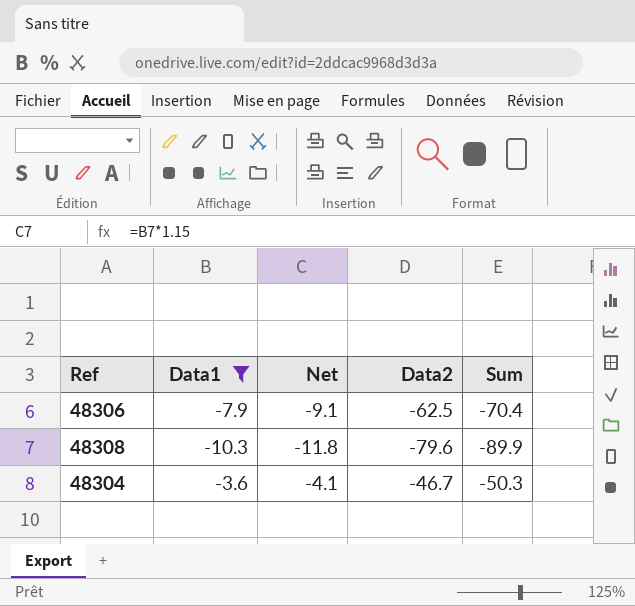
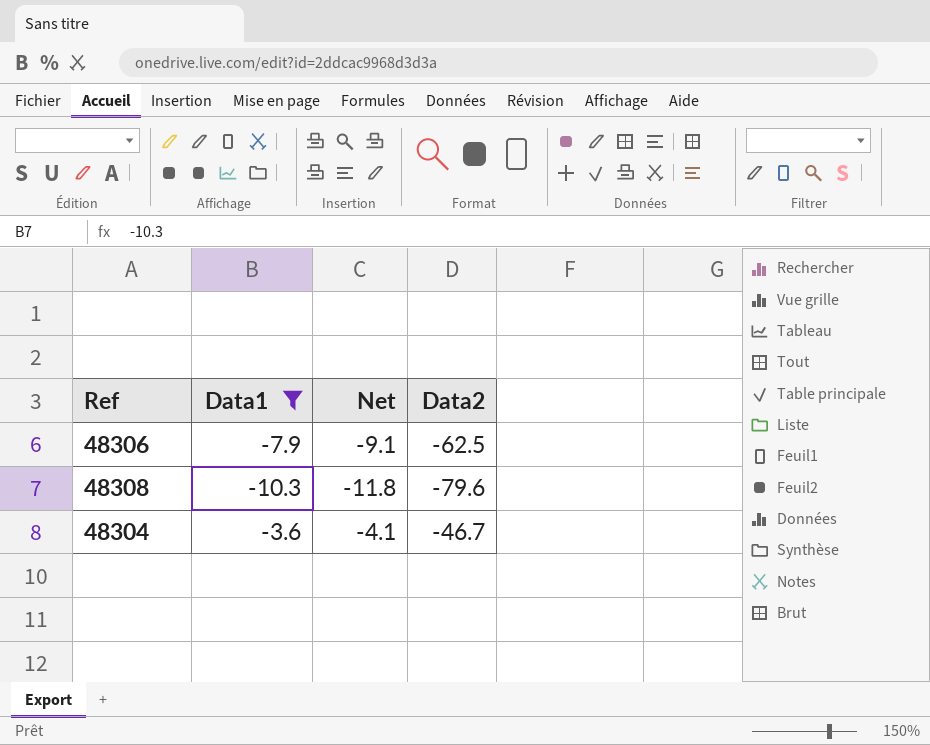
column Sum | formula: [Data1] + [Data2] -> none

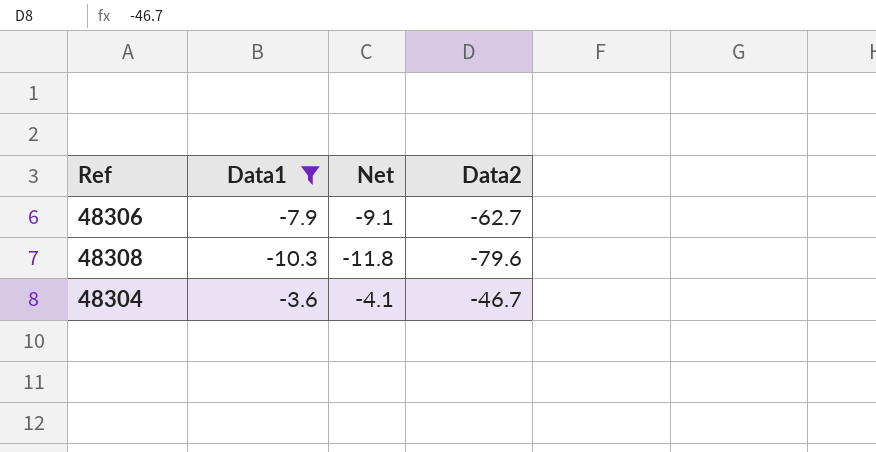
48306 | Data2: -62.5 -> -62.7

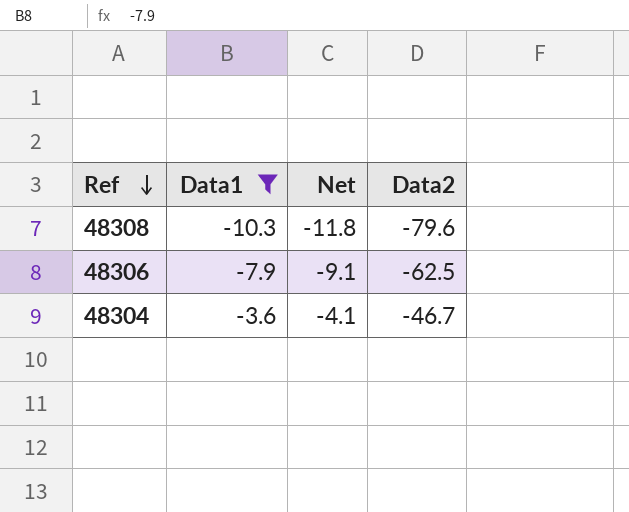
row order: none -> Ref descending
48306 | Data2: -62.7 -> -62.5

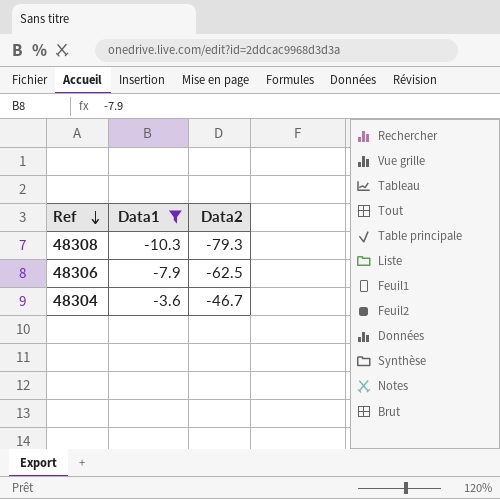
column Net | formula: [Data1] * 1.15 -> none
48308 | Data2: -79.6 -> -79.3

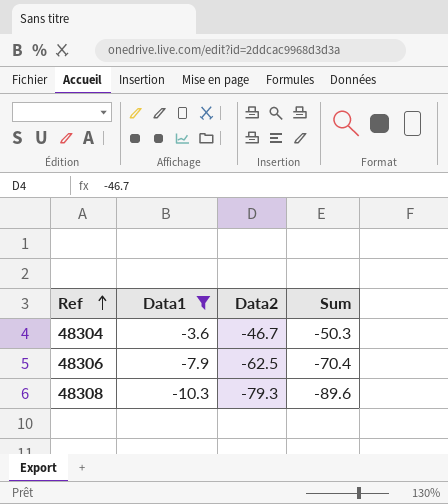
row order: Ref descending -> Ref ascending
column Sum | formula: none -> [Data1] + [Data2]

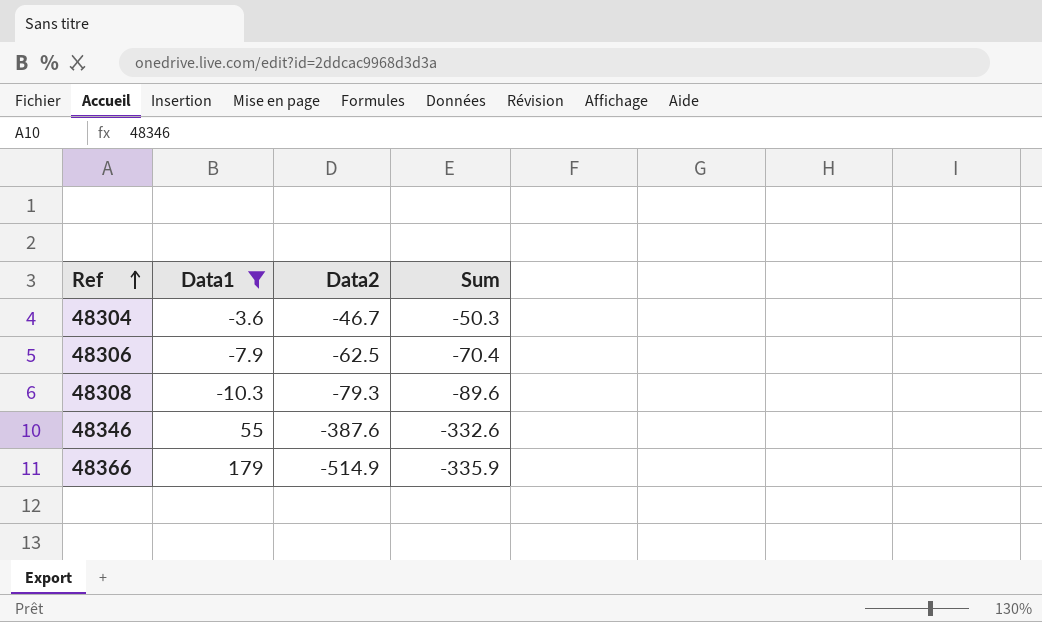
row 48346: none -> 55 | -387.6 | -332.6
row 48366: none -> 179 | -514.9 | -335.9

